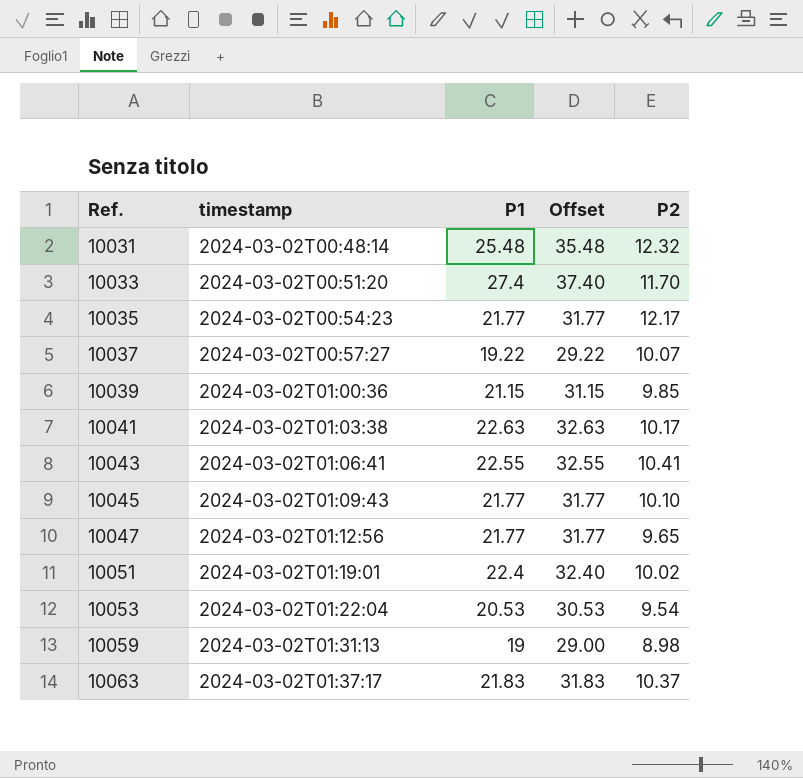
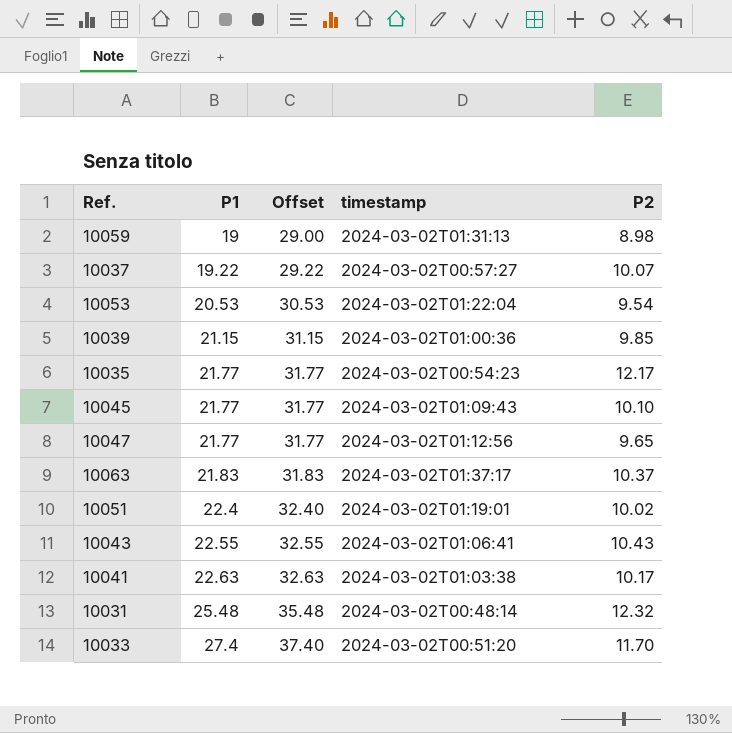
row order: Ref. ascending -> P1 ascending
column timestamp | position: 2 -> 4
10043 | P2: 10.41 -> 10.43

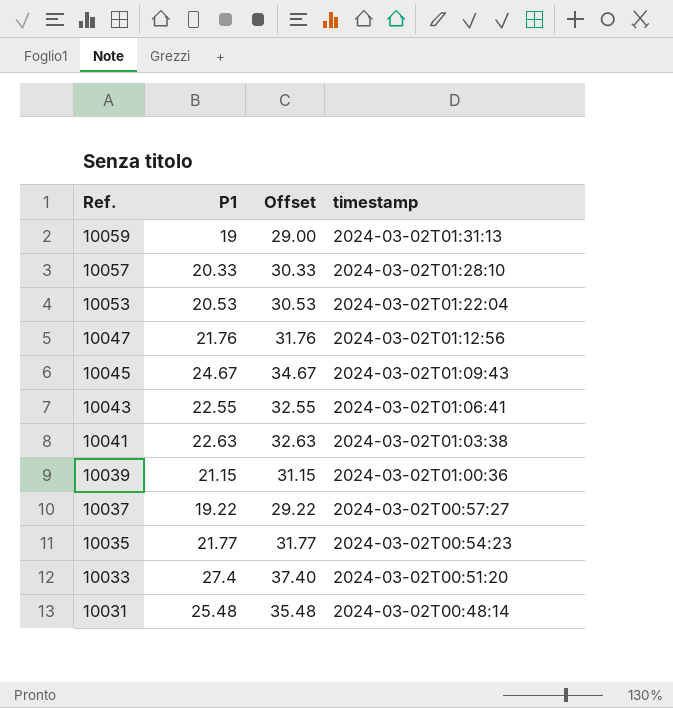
row order: P1 ascending -> Ref. descending
column P2 | position: 5 -> none
row 10063: 21.83 | 31.83 | 2024-03-02T01:37:17 | 10.37 -> none
row 10051: 22.4 | 32.40 | 2024-03-02T01:19:01 | 10.02 -> none
row 10057: none -> 20.33 | 30.33 | 2024-03-02T01:28:10
10047 | P1: 21.77 -> 21.76
10047 | Offset: 31.77 -> 31.76
10045 | P1: 21.77 -> 24.67
10045 | Offset: 31.77 -> 34.67

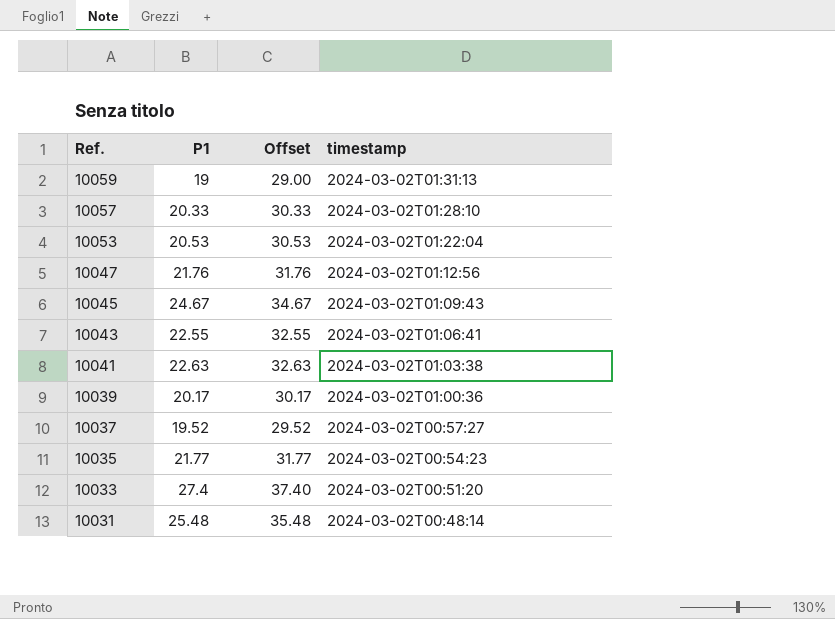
10039 | P1: 21.15 -> 20.17
10039 | Offset: 31.15 -> 30.17
10037 | P1: 19.22 -> 19.52
10037 | Offset: 29.22 -> 29.52

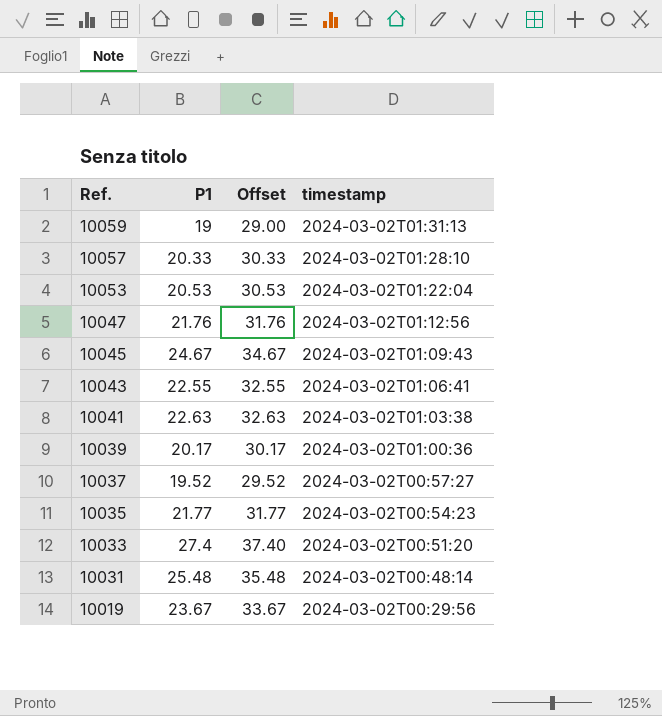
row 10019: none -> 23.67 | 33.67 | 2024-03-02T00:29:56

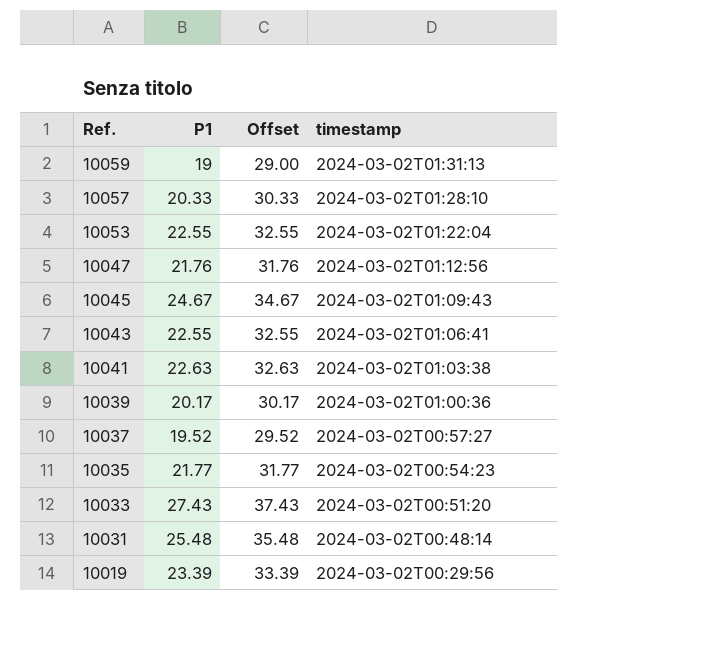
10053 | P1: 20.53 -> 22.55
10053 | Offset: 30.53 -> 32.55
10033 | P1: 27.4 -> 27.43
10033 | Offset: 37.40 -> 37.43
10019 | P1: 23.67 -> 23.39
10019 | Offset: 33.67 -> 33.39

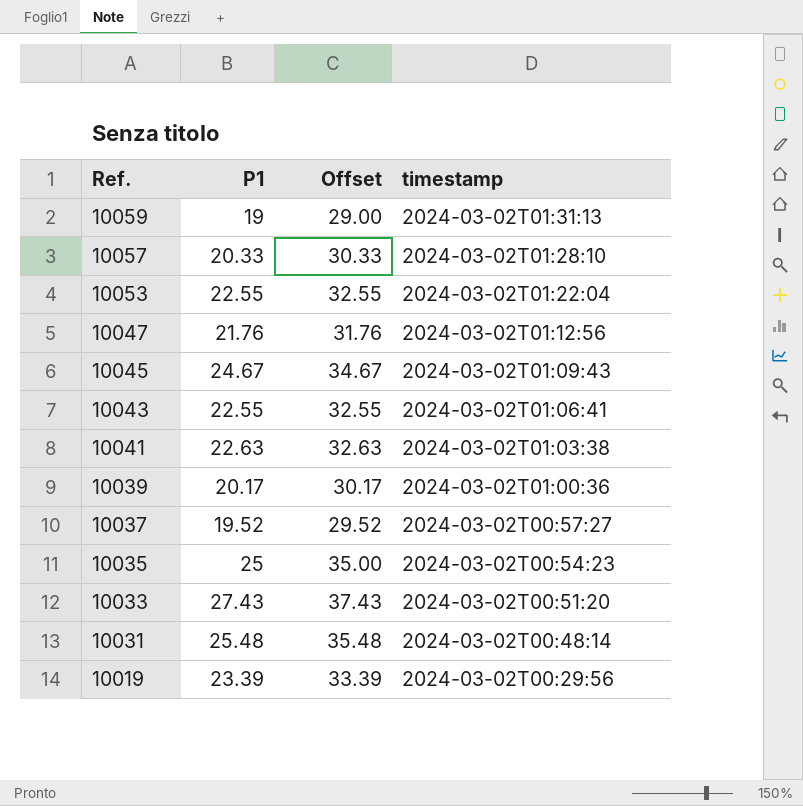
10035 | P1: 21.77 -> 25
10035 | Offset: 31.77 -> 35.00

